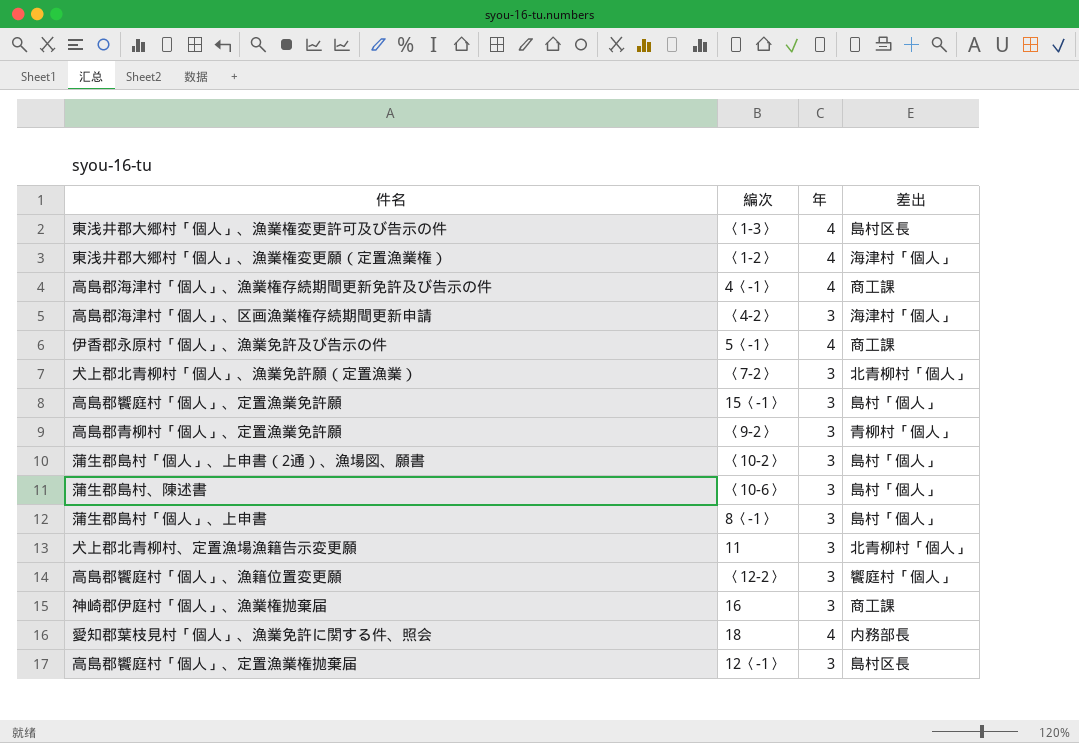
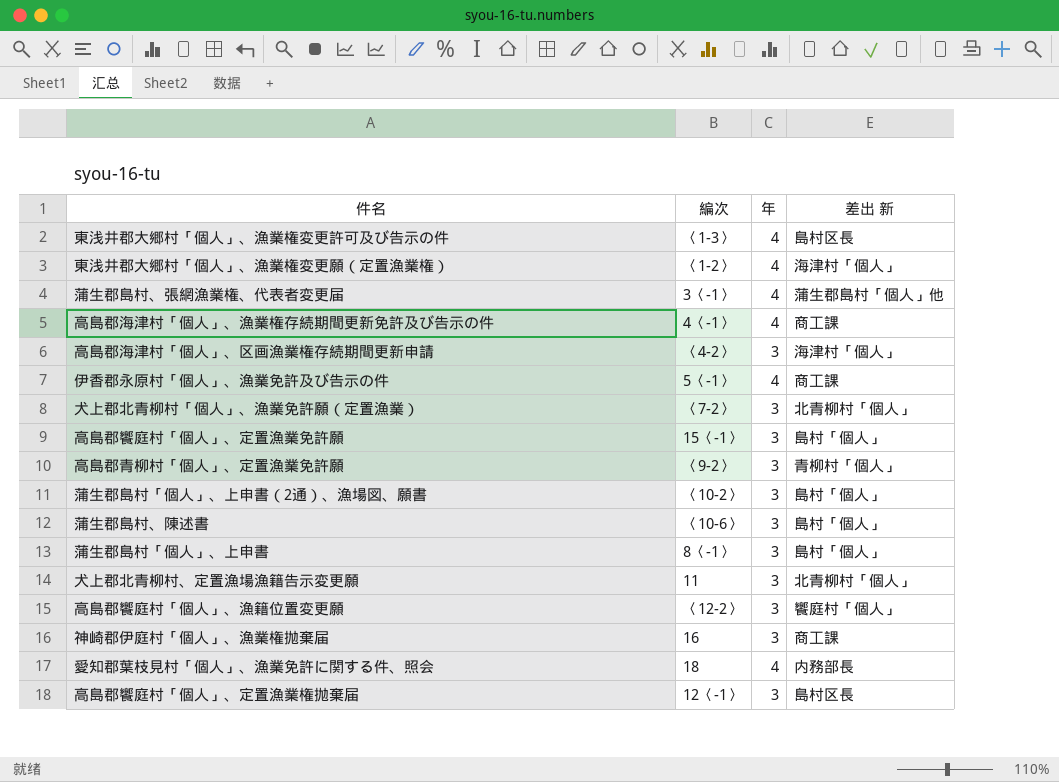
column name: 差出 -> 差出 新
row 蒲生郡島村、張網漁業権、代表者変更届: none -> 3〈-1〉 | 4 | 蒲生郡島村「個人」他

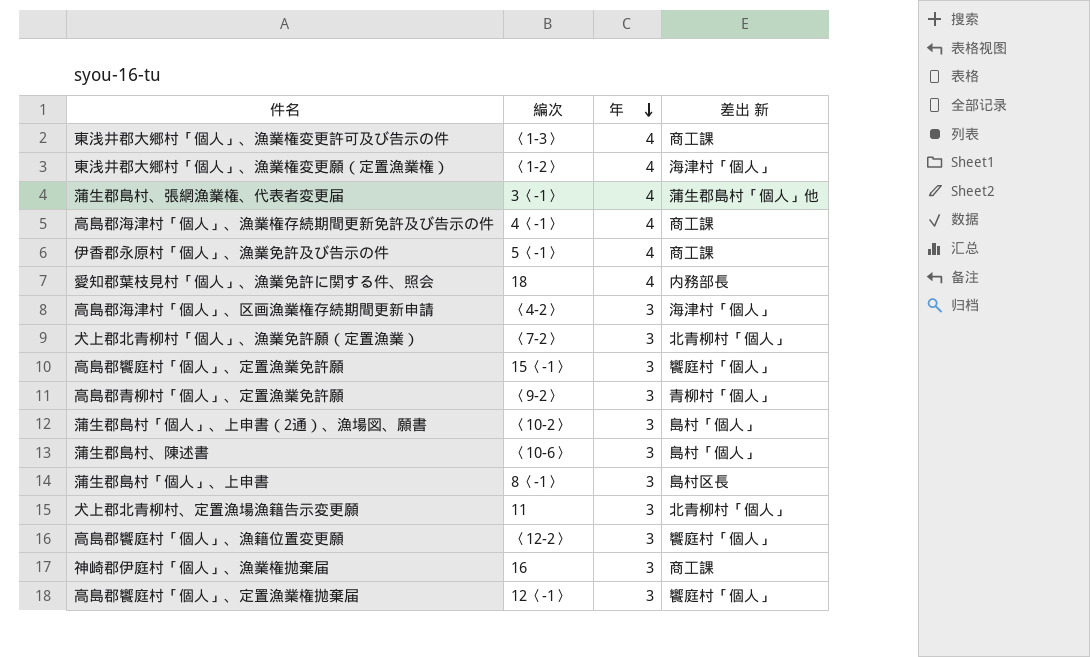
row order: none -> 年 descending
東浅井郡大郷村「個人」、漁業権変更許可及び告示の件 | 差出 新: 島村区長 -> 商工課
高島郡饗庭村「個人」、定置漁業免許願 | 差出 新: 島村「個人」 -> 饗庭村「個人」
蒲生郡島村「個人」、上申書 | 差出 新: 島村「個人」 -> 島村区長
高島郡饗庭村「個人」、定置漁業権抛棄届 | 差出 新: 島村区長 -> 饗庭村「個人」

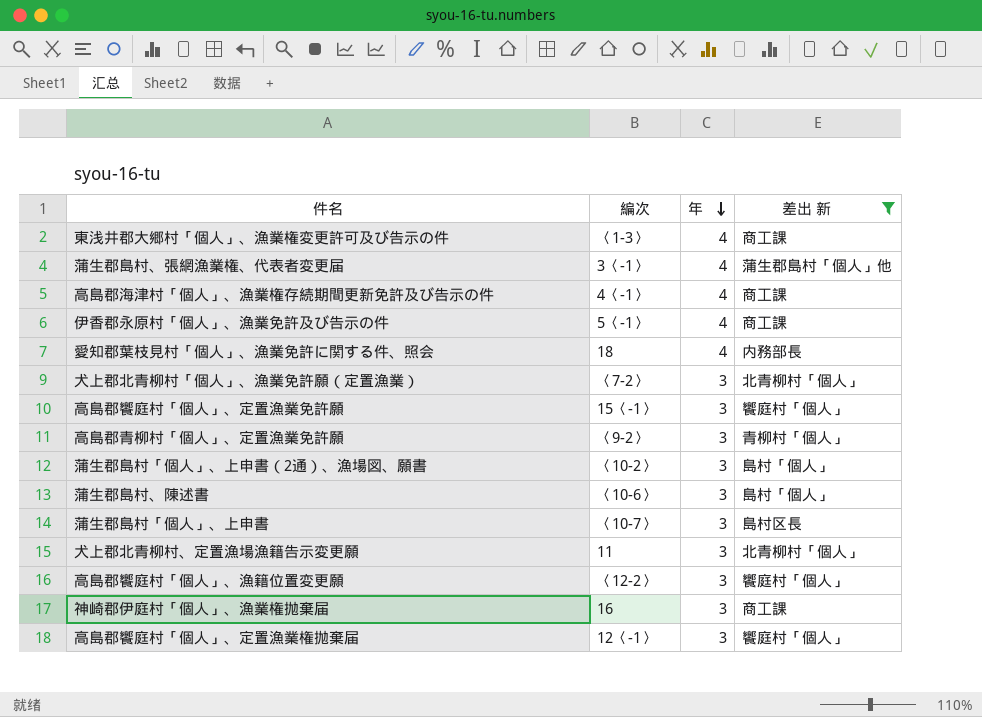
filter: none -> 差出 新 != 海津村「個人」
蒲生郡島村「個人」、上申書 | 編次: 8〈-1〉 -> 〈10-7〉

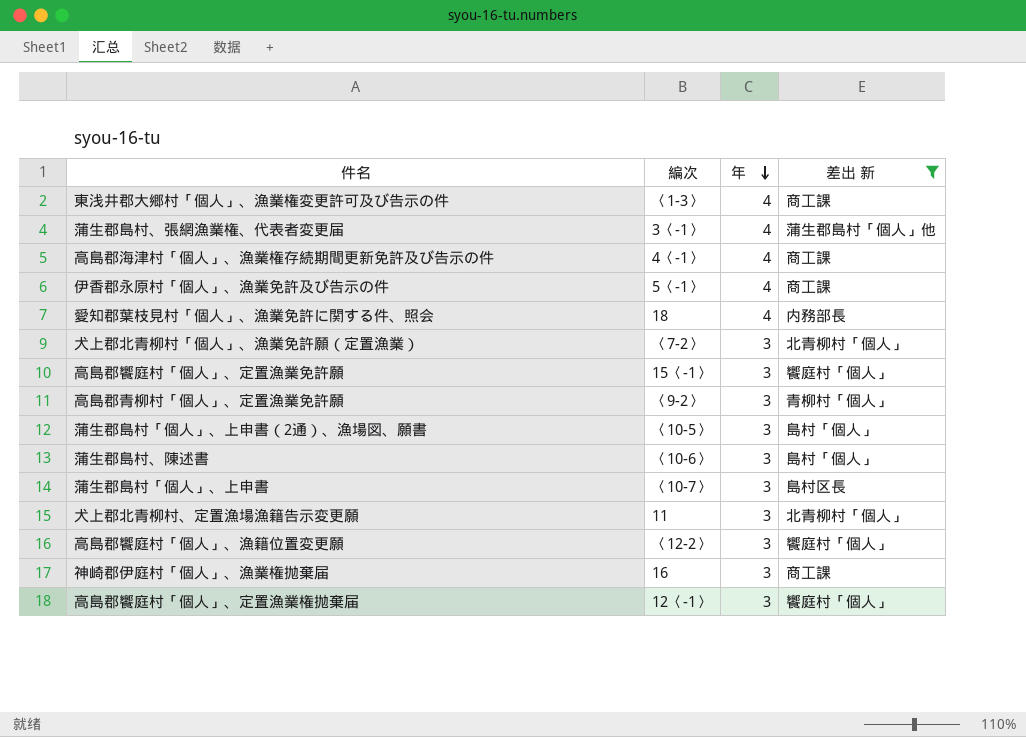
蒲生郡島村「個人」、上申書（2通）、漁場図、願書 | 編次: 〈10-2〉 -> 〈10-5〉

